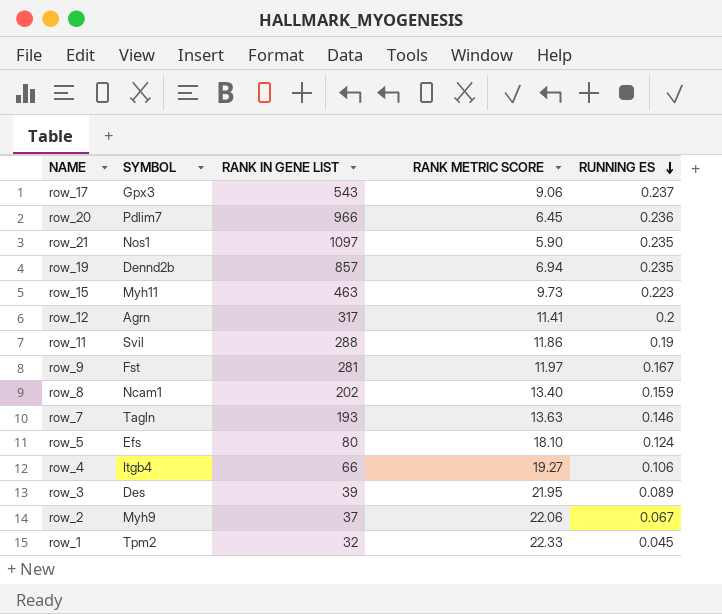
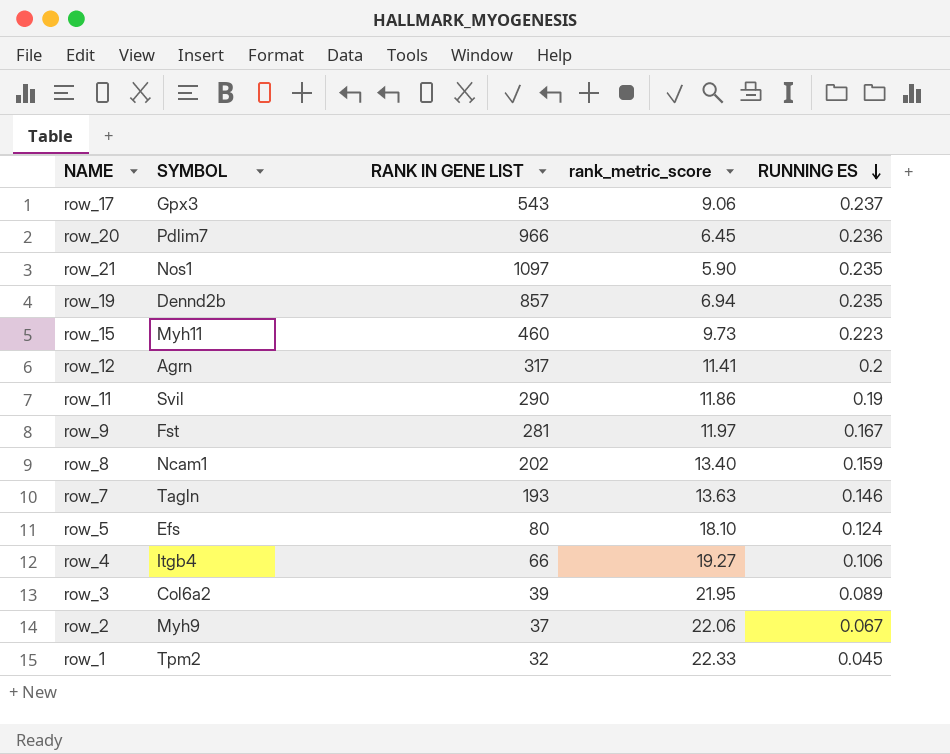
column name: RANK METRIC SCORE -> rank_metric_score
row_15 | RANK IN GENE LIST: 463 -> 460
row_11 | RANK IN GENE LIST: 288 -> 290
row_3 | SYMBOL: Des -> Col6a2

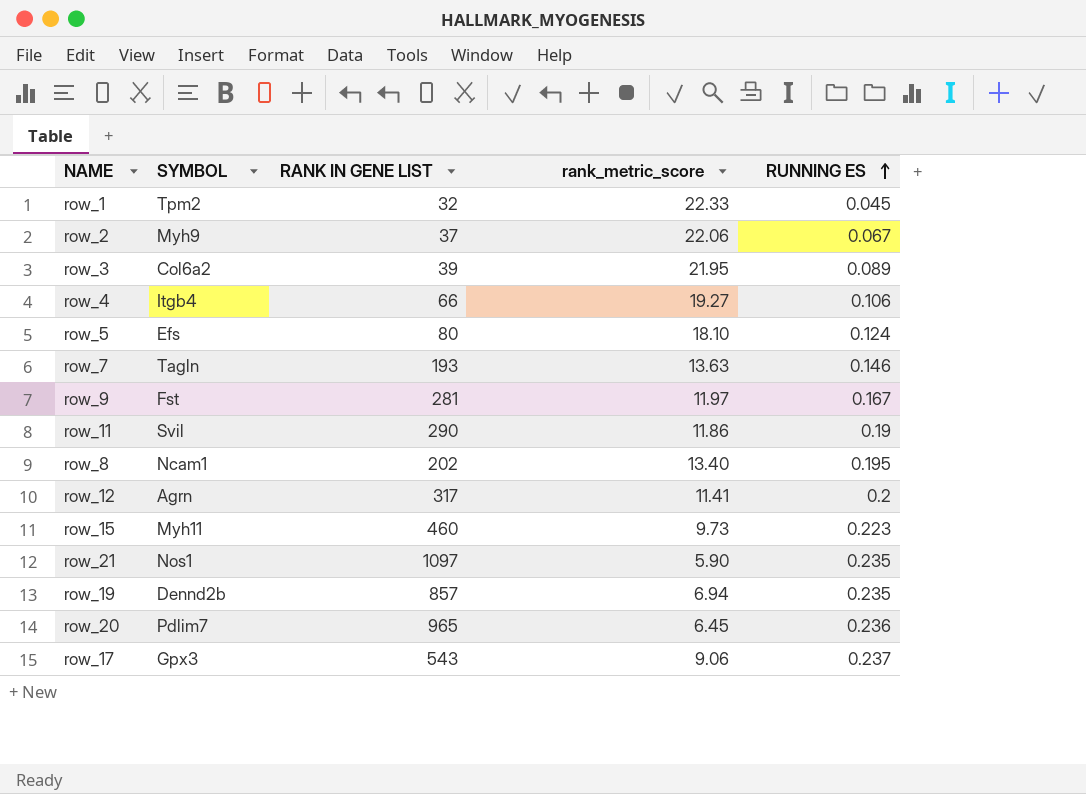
row order: RUNNING ES descending -> RUNNING ES ascending
row_8 | RUNNING ES: 0.159 -> 0.195
row_20 | RANK IN GENE LIST: 966 -> 965

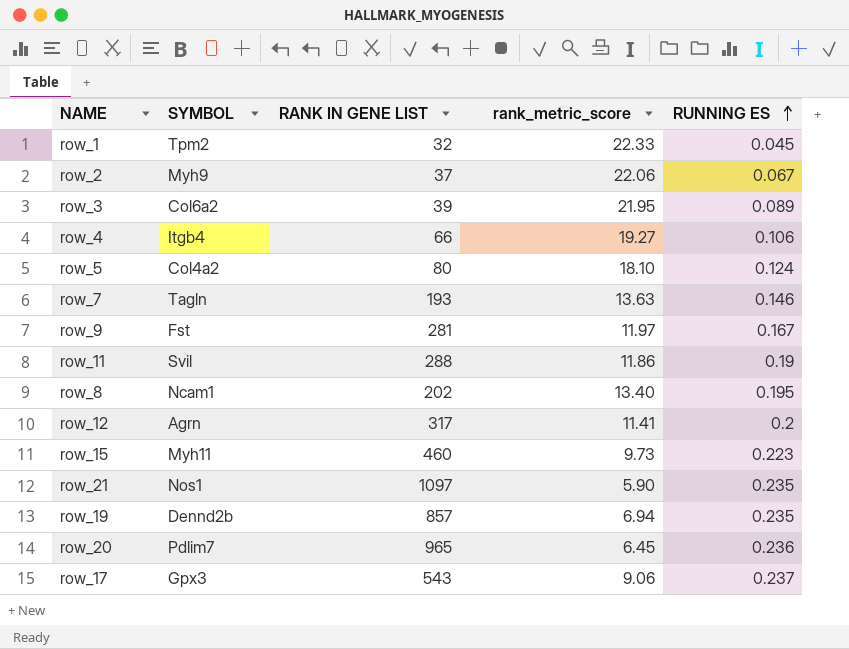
row_5 | SYMBOL: Efs -> Col4a2
row_11 | RANK IN GENE LIST: 290 -> 288

